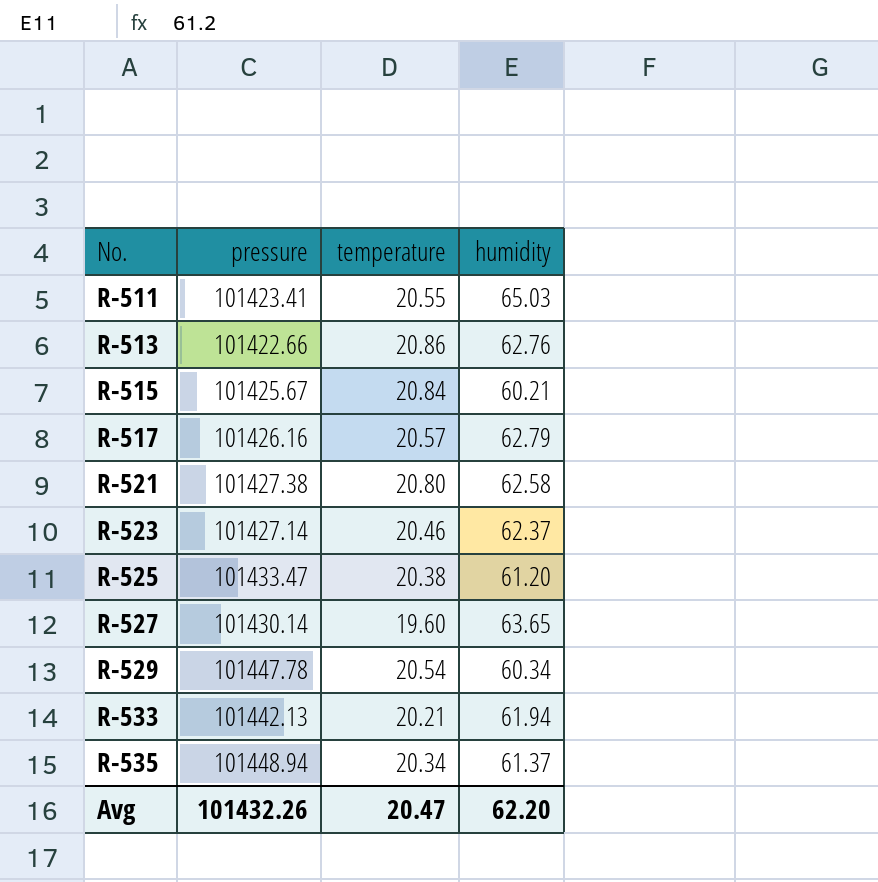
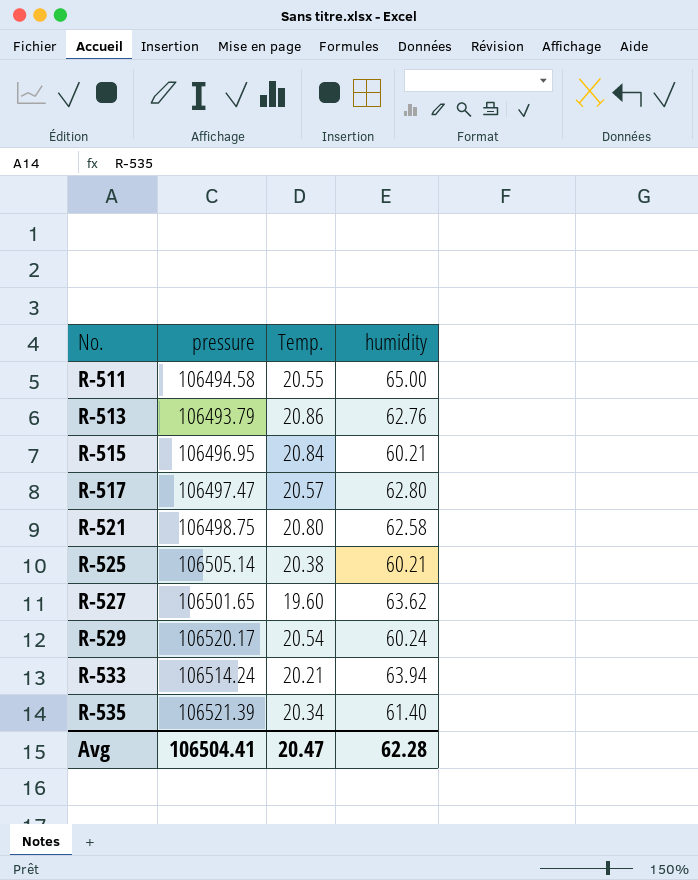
column name: temperature -> Temp.
row R-523: 101427.14 | 20.46 | 62.37 -> none
R-511 | pressure: 101423.41 -> 106494.58
R-511 | humidity: 65.03 -> 65.00
R-513 | pressure: 101422.66 -> 106493.79
R-515 | pressure: 101425.67 -> 106496.95
R-517 | pressure: 101426.16 -> 106497.47
R-517 | humidity: 62.79 -> 62.80
R-521 | pressure: 101427.38 -> 106498.75
R-525 | pressure: 101433.47 -> 106505.14
R-525 | humidity: 61.20 -> 60.21
R-527 | pressure: 101430.14 -> 106501.65
R-527 | humidity: 63.65 -> 63.62
R-529 | pressure: 101447.78 -> 106520.17
R-529 | humidity: 60.34 -> 60.24
R-533 | pressure: 101442.13 -> 106514.24
R-533 | humidity: 61.94 -> 63.94
R-535 | pressure: 101448.94 -> 106521.39
R-535 | humidity: 61.37 -> 61.40
Avg | pressure: 101432.26 -> 106504.41
Avg | humidity: 62.20 -> 62.28

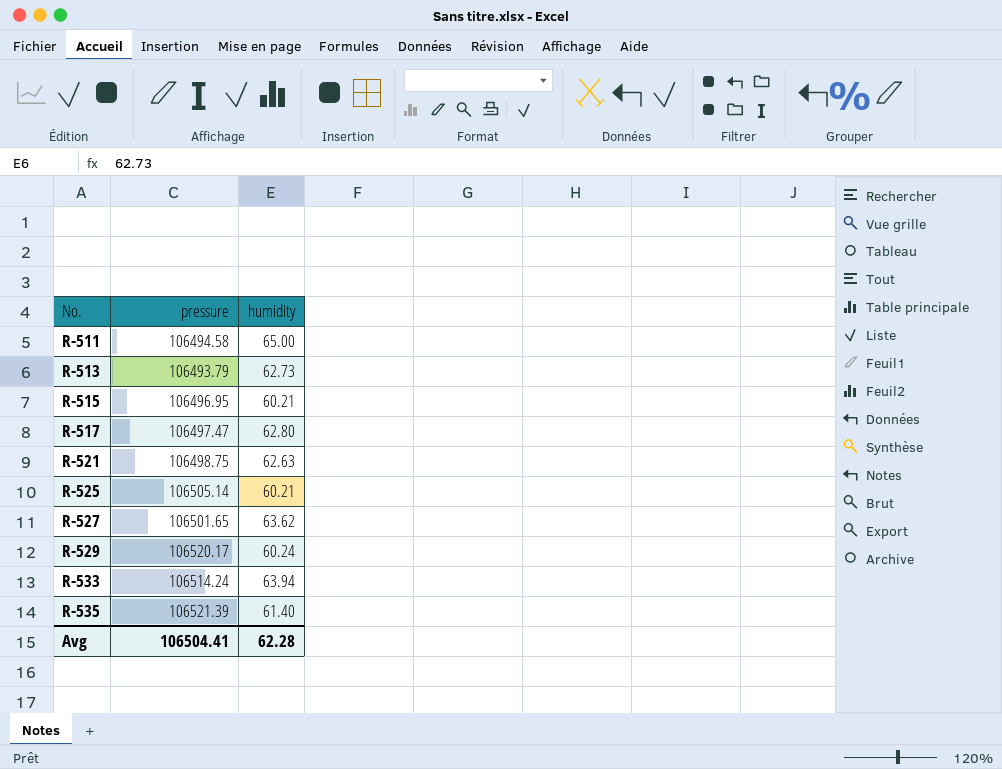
column Temp. | position: 3 -> none
R-513 | humidity: 62.76 -> 62.73
R-521 | humidity: 62.58 -> 62.63

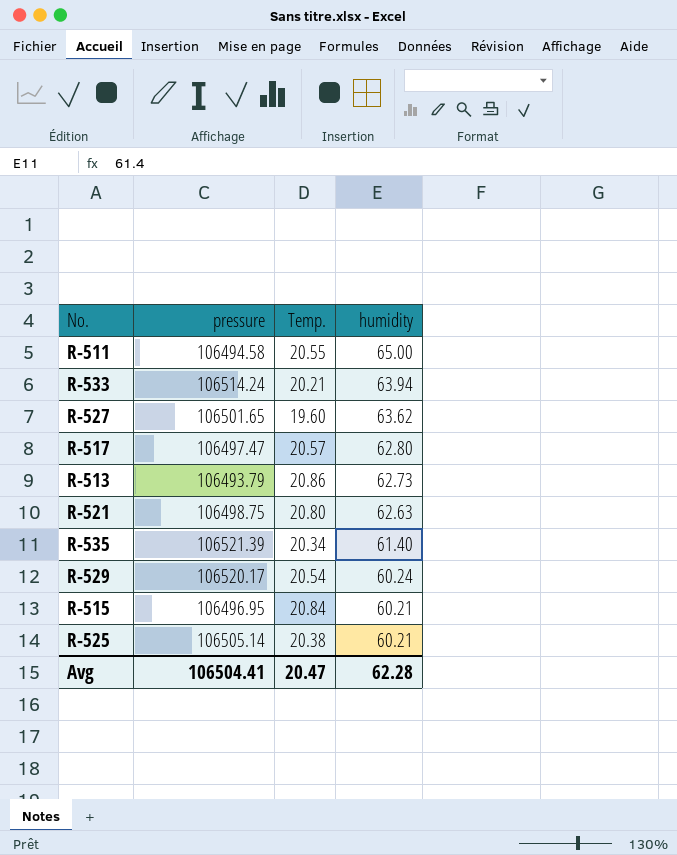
row order: No. ascending -> humidity descending
column Temp. | position: none -> 3

